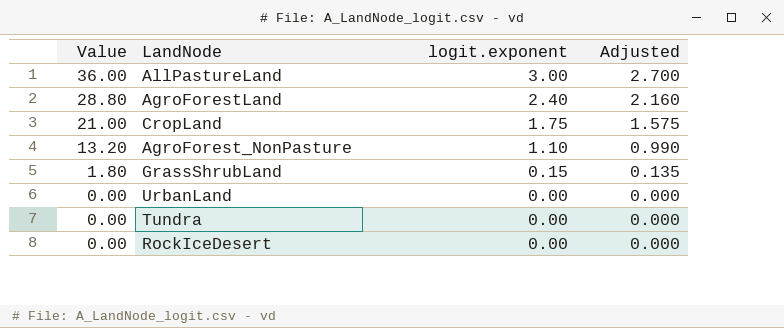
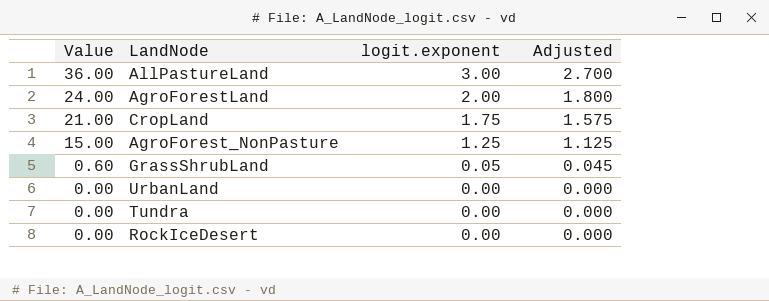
AgroForestLand | Value: 28.80 -> 24.00
AgroForestLand | logit.exponent: 2.40 -> 2.00
AgroForestLand | Adjusted: 2.160 -> 1.800
AgroForest_NonPasture | Value: 13.20 -> 15.00
AgroForest_NonPasture | logit.exponent: 1.10 -> 1.25
AgroForest_NonPasture | Adjusted: 0.990 -> 1.125
GrassShrubLand | Value: 1.80 -> 0.60
GrassShrubLand | logit.exponent: 0.15 -> 0.05
GrassShrubLand | Adjusted: 0.135 -> 0.045

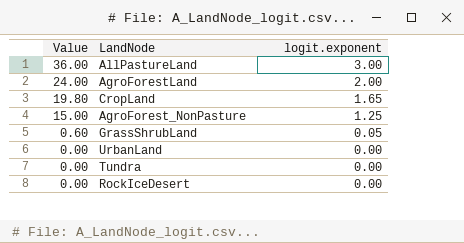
column Adjusted | formula: [logit.exponent] * 0.9 -> none
CropLand | Value: 21.00 -> 19.80
CropLand | logit.exponent: 1.75 -> 1.65

